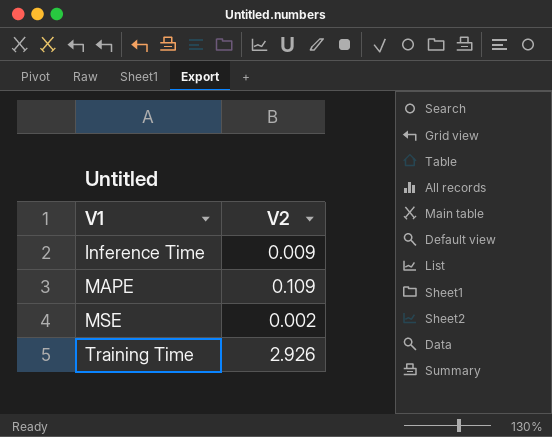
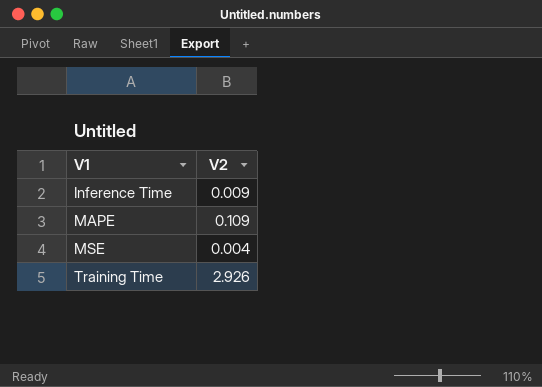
MSE | V2: 0.002 -> 0.004

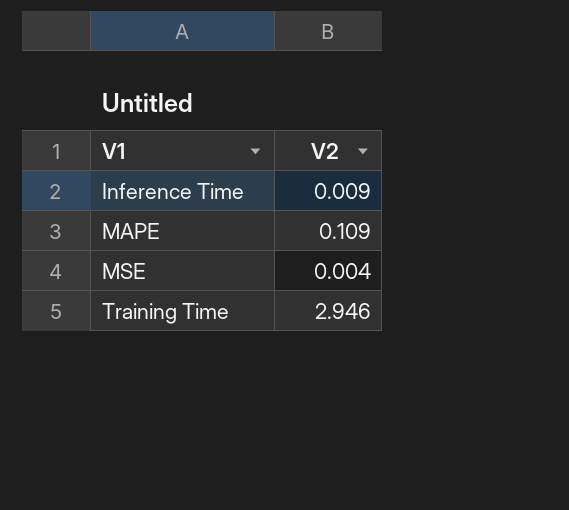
Training Time | V2: 2.926 -> 2.946

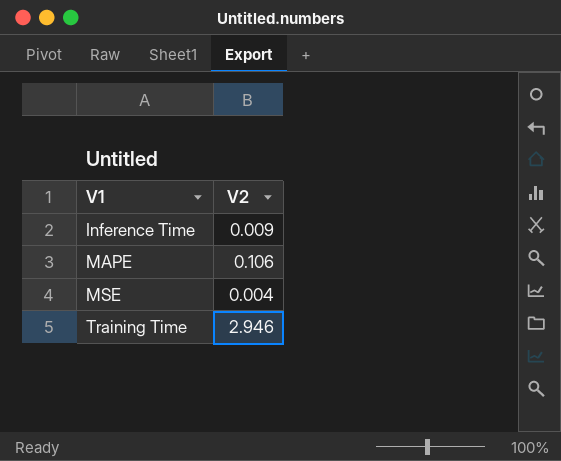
MAPE | V2: 0.109 -> 0.106

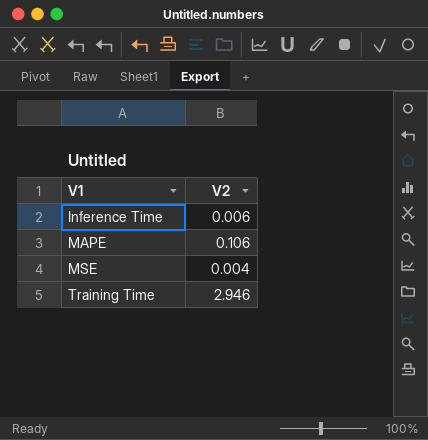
Inference Time | V2: 0.009 -> 0.006

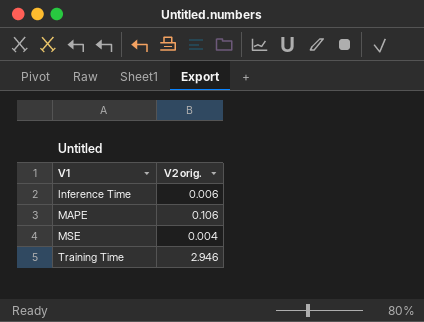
column name: V2 -> V2 orig.

